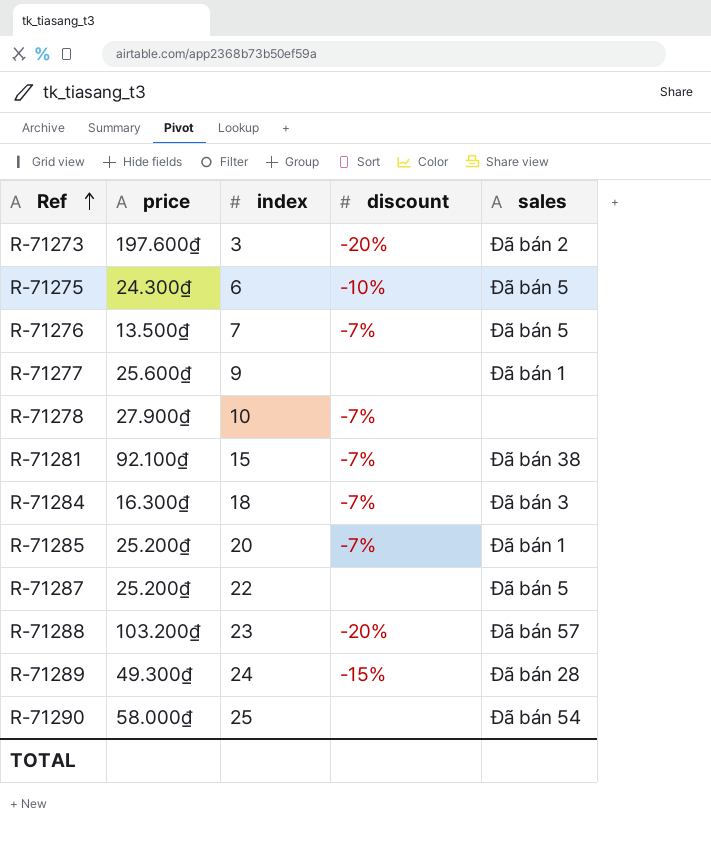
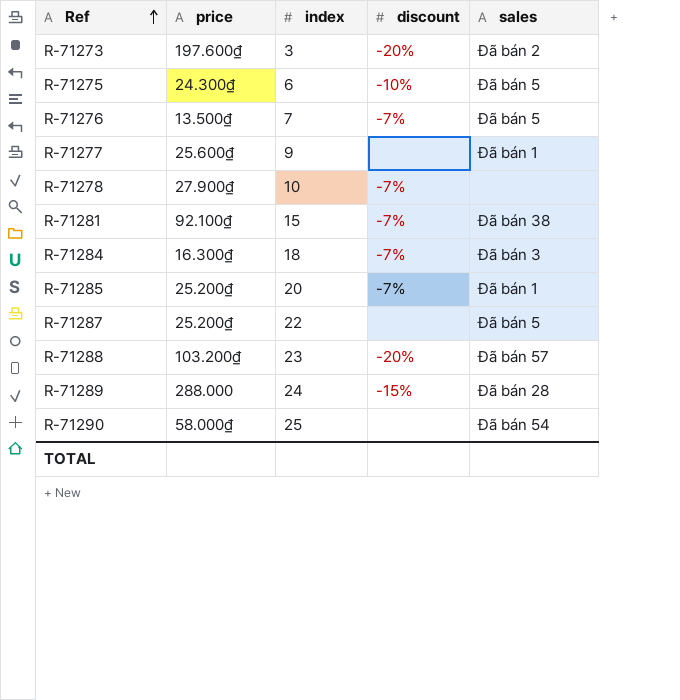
R-71289 | price: 49.300₫ -> 288.000

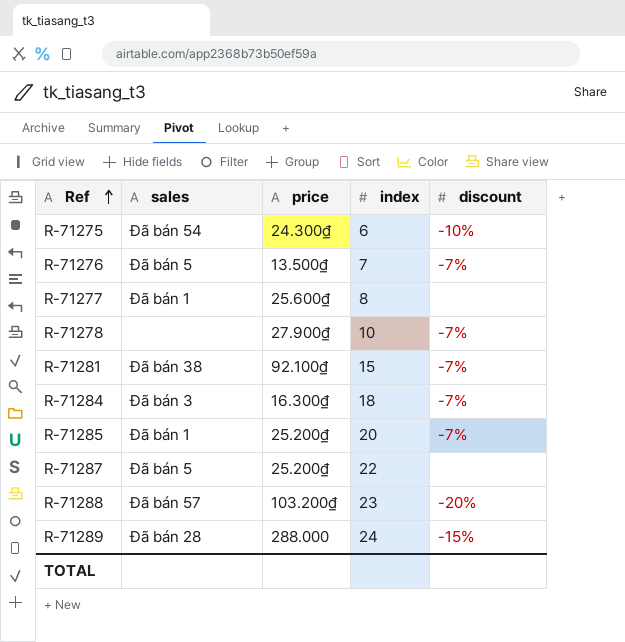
column sales | position: 5 -> 2
row R-71273: 197.600₫ | 3 | -20% | Đã bán 2 -> none
row R-71290: 58.000₫ | 25 | none | Đã bán 54 -> none
R-71275 | sales: Đã bán 5 -> Đã bán 54
R-71277 | index: 9 -> 8

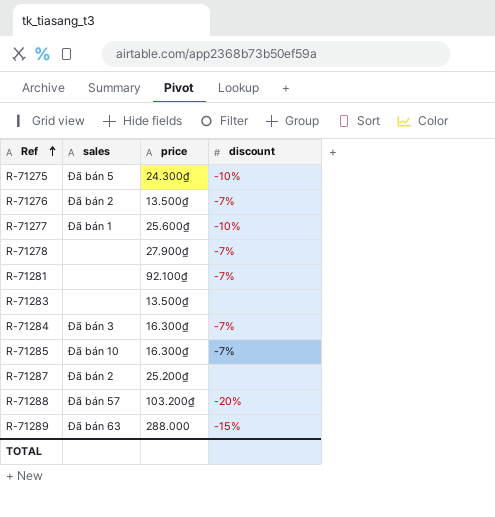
column index | position: 4 -> none
R-71275 | sales: Đã bán 54 -> Đã bán 5
R-71276 | sales: Đã bán 5 -> Đã bán 2
R-71277 | discount: none -> -10%
R-71281 | sales: Đã bán 38 -> none
row R-71283: none -> none | 13.500₫ | none
R-71285 | sales: Đã bán 1 -> Đã bán 10
R-71285 | price: 25.200₫ -> 16.300₫
R-71287 | sales: Đã bán 5 -> Đã bán 2
R-71289 | sales: Đã bán 28 -> Đã bán 63

